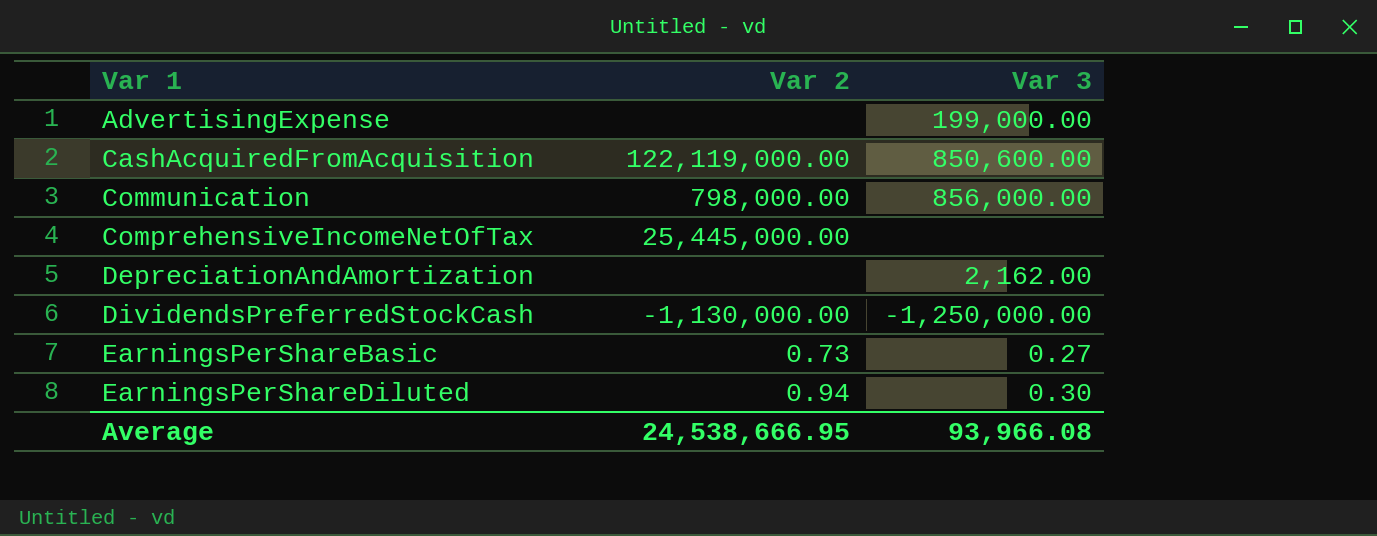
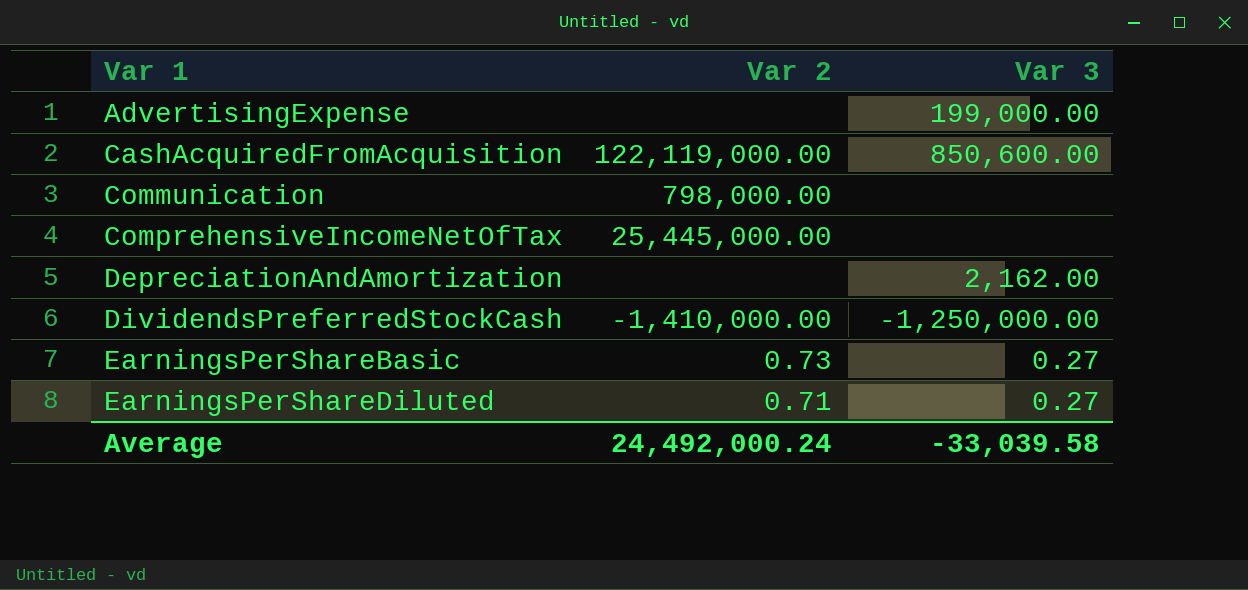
Communication | Var 3: 856,000.00 -> none
DividendsPreferredStockCash | Var 2: -1,130,000.00 -> -1,410,000.00
EarningsPerShareDiluted | Var 2: 0.94 -> 0.71
EarningsPerShareDiluted | Var 3: 0.30 -> 0.27
Average | Var 2: 24,538,666.95 -> 24,492,000.24
Average | Var 3: 93,966.08 -> -33,039.58

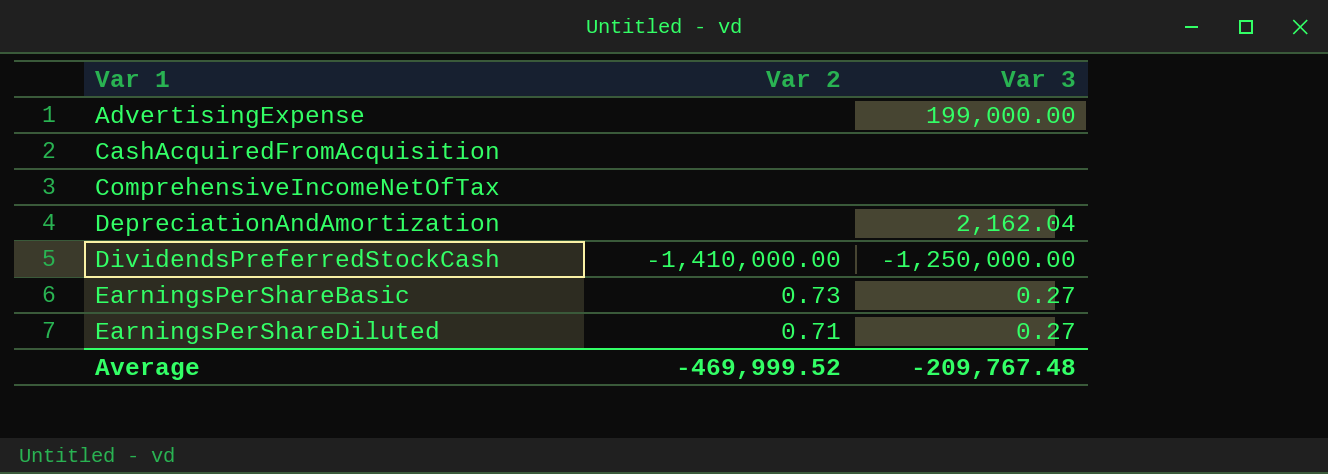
row Communication: 798,000.00 | none -> none
CashAcquiredFromAcquisition | Var 2: 122,119,000.00 -> none
CashAcquiredFromAcquisition | Var 3: 850,600.00 -> none
ComprehensiveIncomeNetOfTax | Var 2: 25,445,000.00 -> none
DepreciationAndAmortization | Var 3: 2,162.00 -> 2,162.04
Average | Var 2: 24,492,000.24 -> -469,999.52
Average | Var 3: -33,039.58 -> -209,767.48

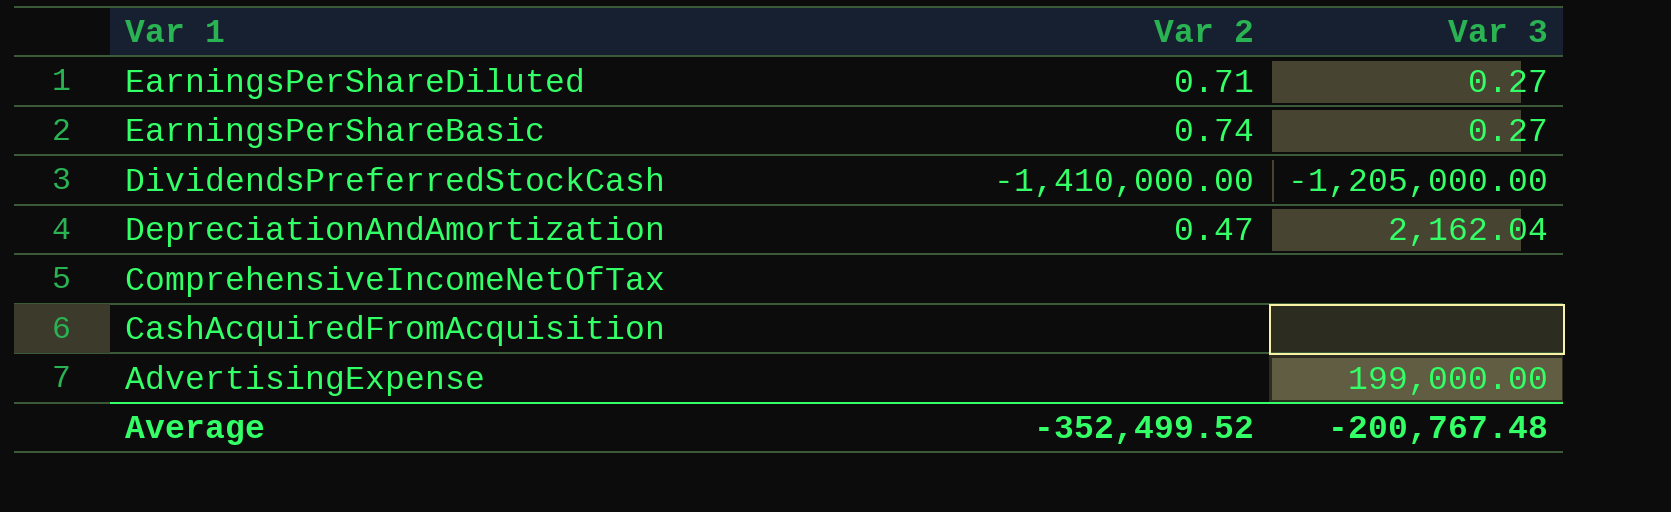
row order: Var 1 ascending -> Var 1 descending
EarningsPerShareBasic | Var 2: 0.73 -> 0.74
DividendsPreferredStockCash | Var 3: -1,250,000.00 -> -1,205,000.00
DepreciationAndAmortization | Var 2: none -> 0.47
Average | Var 2: -469,999.52 -> -352,499.52
Average | Var 3: -209,767.48 -> -200,767.48

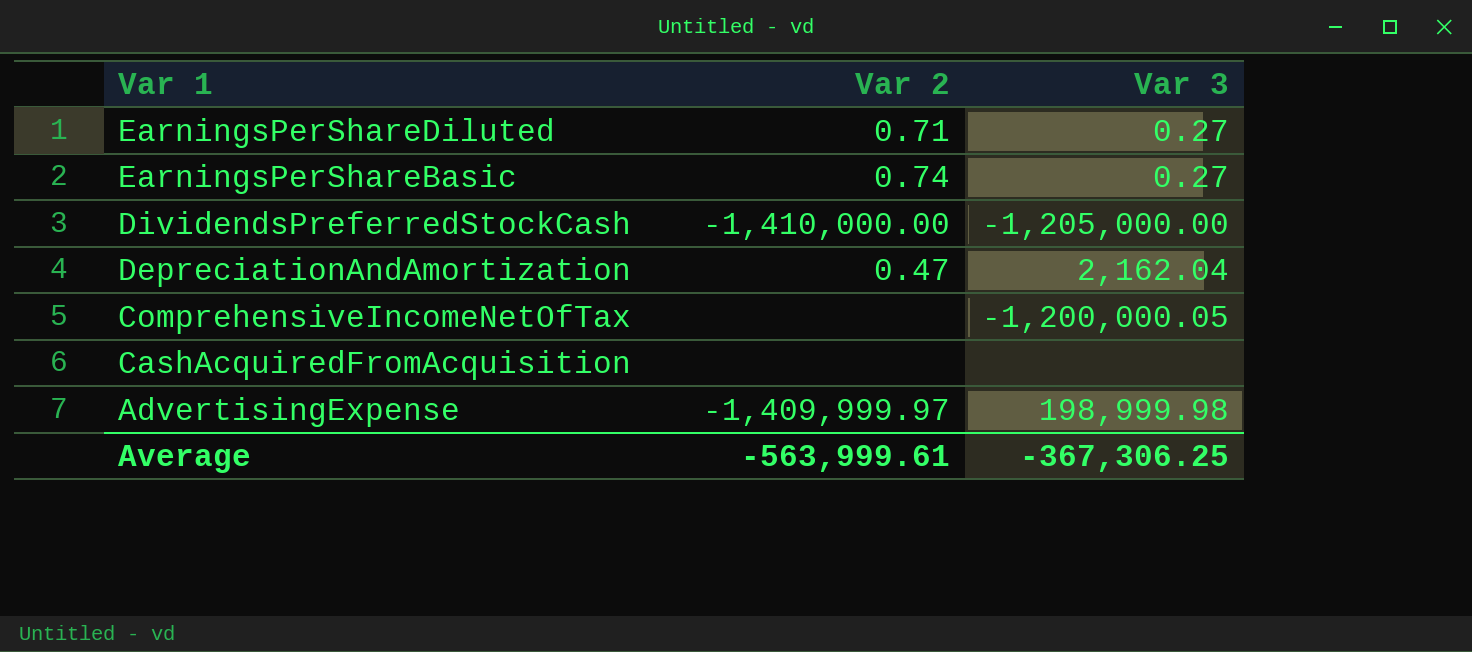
ComprehensiveIncomeNetOfTax | Var 3: none -> -1,200,000.05
AdvertisingExpense | Var 2: none -> -1,409,999.97
AdvertisingExpense | Var 3: 199,000.00 -> 198,999.98
Average | Var 2: -352,499.52 -> -563,999.61
Average | Var 3: -200,767.48 -> -367,306.25

